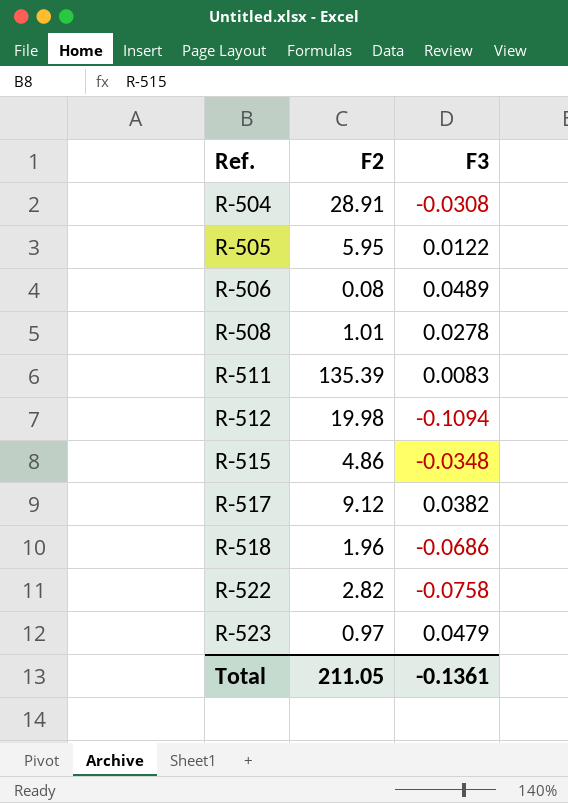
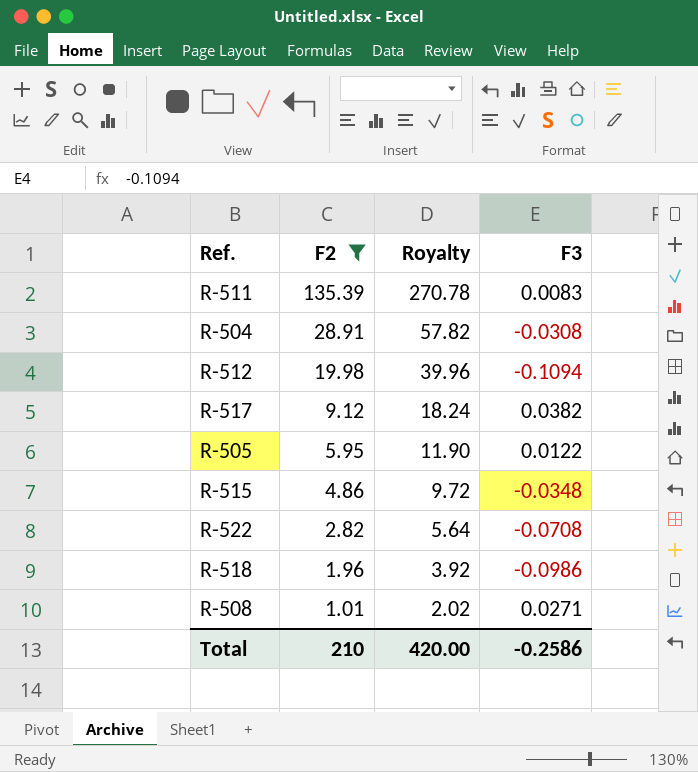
filter: none -> F2 >= 1.01
row order: Ref. ascending -> F2 descending
column Royalty | formula: none -> [F2] * 2
R-522 | F3: -0.0758 -> -0.0708
R-518 | F3: -0.0686 -> -0.0986
R-508 | F3: 0.0278 -> 0.0271
Total | F2: 211.05 -> 210
Total | F3: -0.1361 -> -0.2586

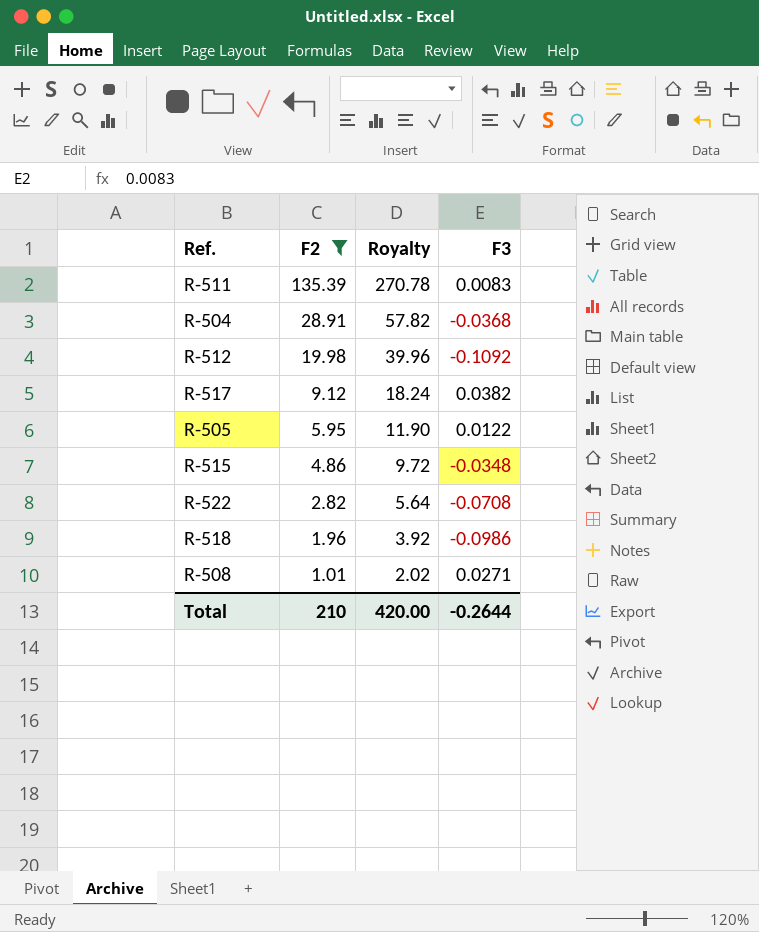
R-504 | F3: -0.0308 -> -0.0368
R-512 | F3: -0.1094 -> -0.1092
Total | F3: -0.2586 -> -0.2644

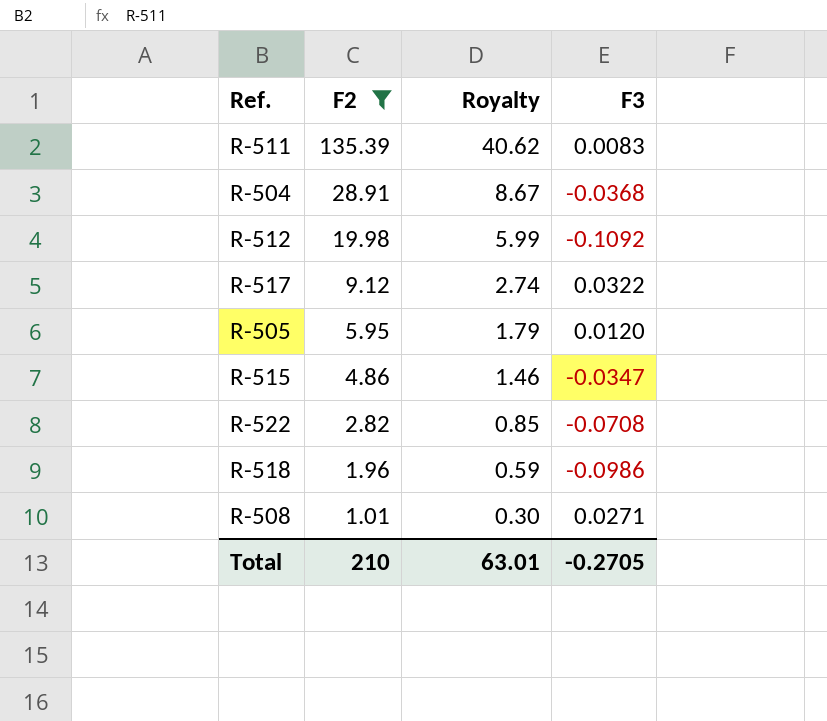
column Royalty | formula: [F2] * 2 -> [F2] * 0.3
R-517 | F3: 0.0382 -> 0.0322
R-505 | F3: 0.0122 -> 0.0120
R-515 | F3: -0.0348 -> -0.0347
Total | Royalty: 420.00 -> 63.01
Total | F3: -0.2644 -> -0.2705

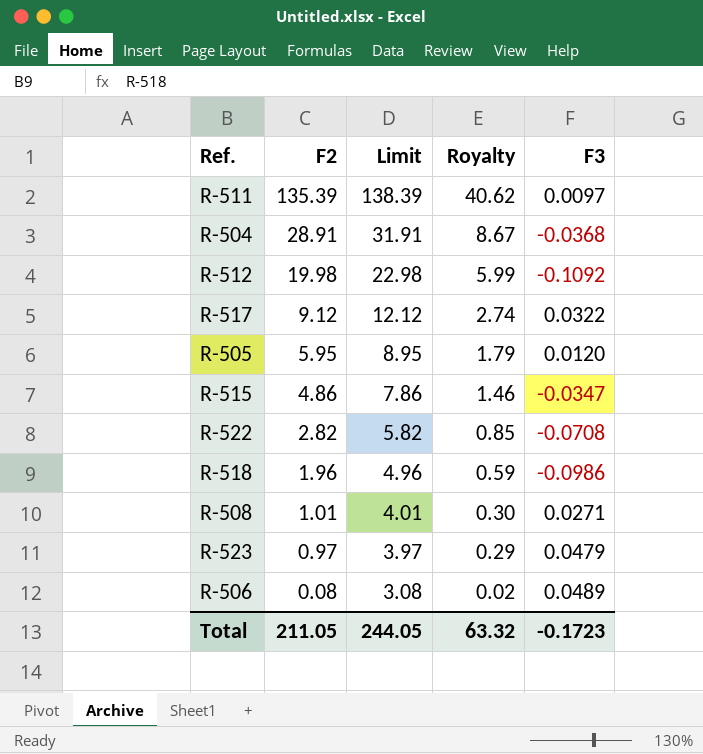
filter: F2 >= 1.01 -> none
column Limit | formula: none -> [F2] + 3
R-511 | F3: 0.0083 -> 0.0097
Total | F2: 210 -> 211.05
Total | Royalty: 63.01 -> 63.32
Total | F3: -0.2705 -> -0.1723

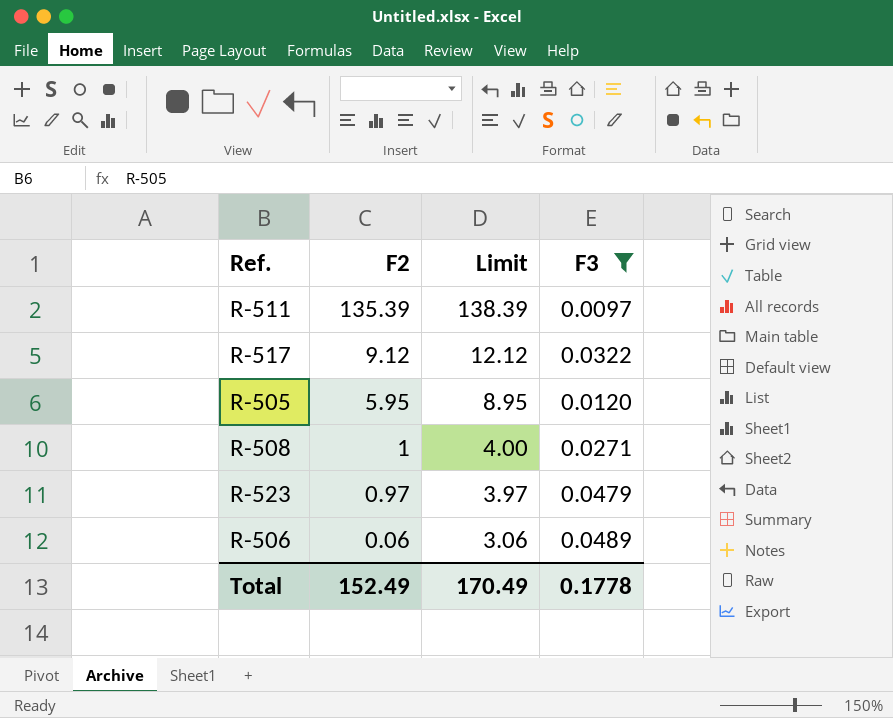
filter: none -> F3 >= 0.0097
column Royalty | formula: [F2] * 0.3 -> none
R-508 | F2: 1.01 -> 1
R-508 | Limit: 4.01 -> 4.00
R-506 | F2: 0.08 -> 0.06
R-506 | Limit: 3.08 -> 3.06
Total | F2: 211.05 -> 152.49
Total | Limit: 244.05 -> 170.49
Total | F3: -0.1723 -> 0.1778

